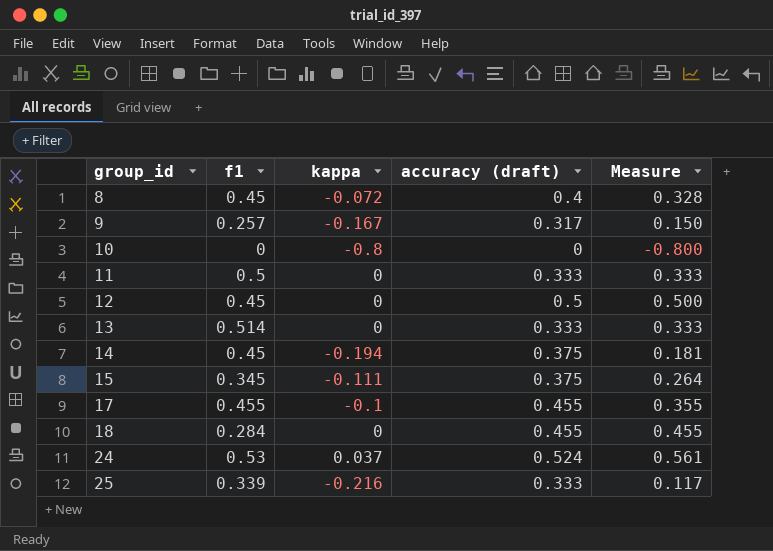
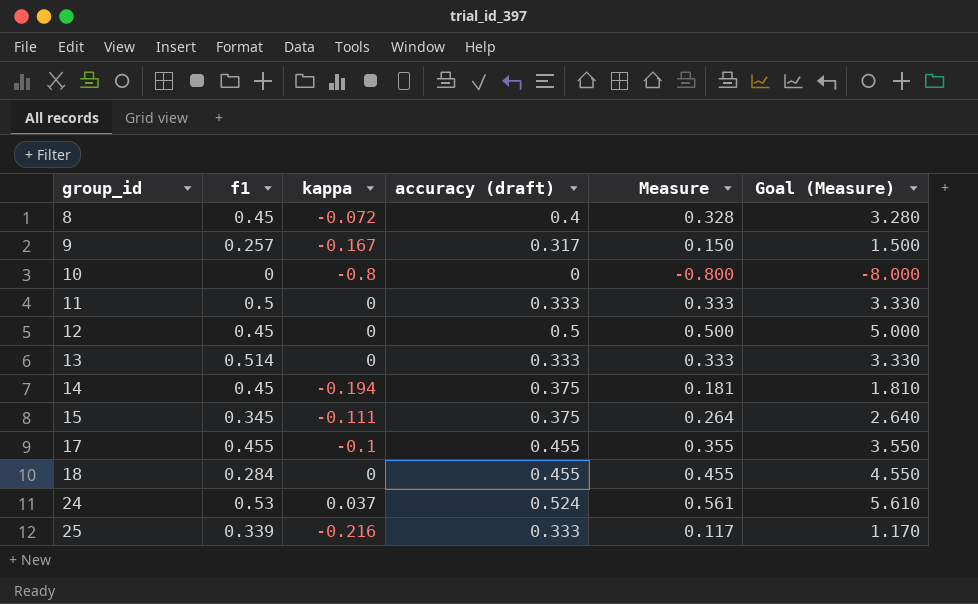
column Goal (Measure) | formula: none -> [Measure] * 10

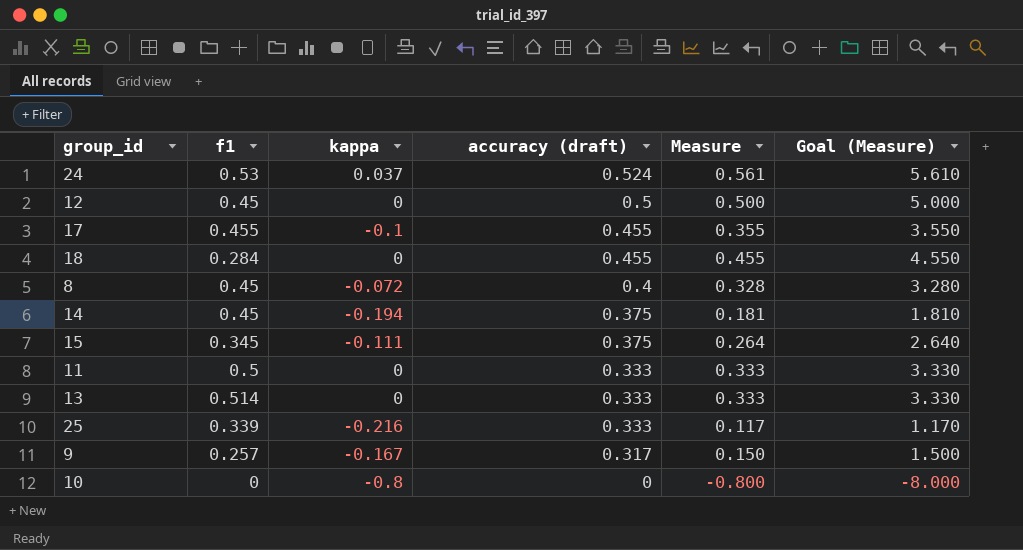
row order: group_id ascending -> accuracy (draft) descending

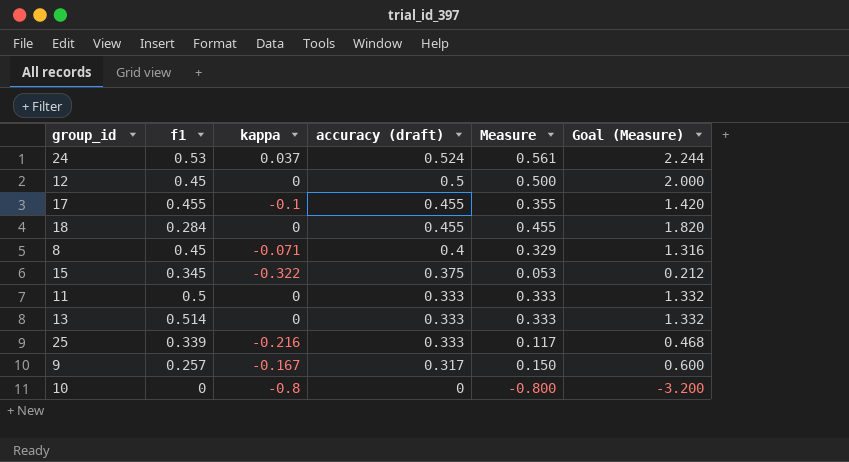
column Goal (Measure) | formula: [Measure] * 10 -> [Measure] * 4
row 14: 0.45 | -0.194 | 0.375 | 0.181 | 1.810 -> none
8 | kappa: -0.072 -> -0.071
8 | Measure: 0.328 -> 0.329
15 | kappa: -0.111 -> -0.322
15 | Measure: 0.264 -> 0.053

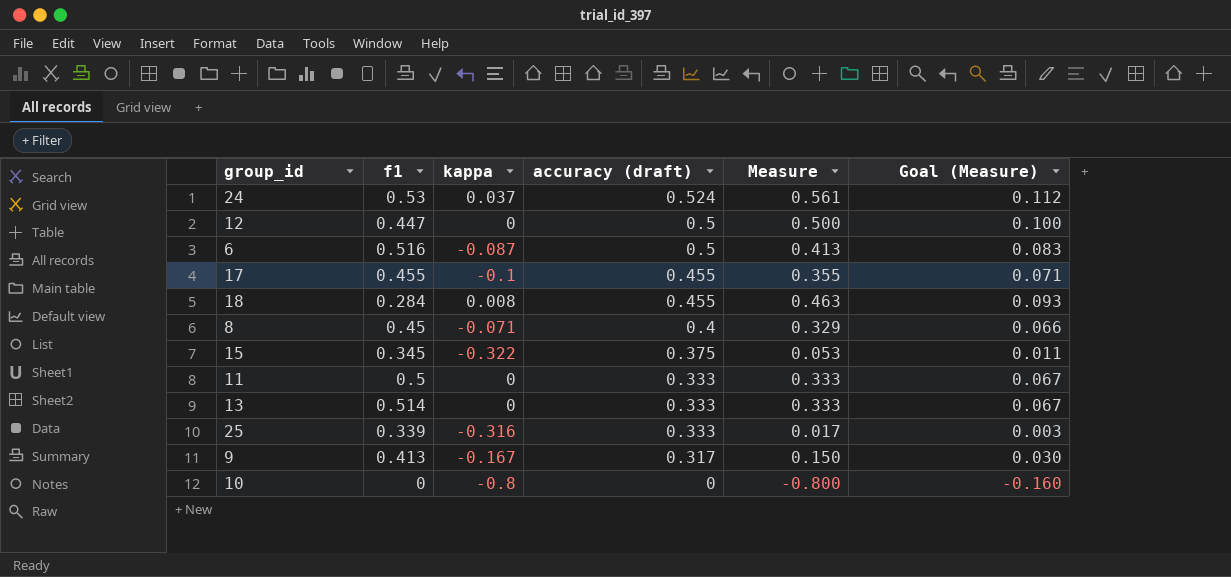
column Goal (Measure) | formula: [Measure] * 4 -> [Measure] * 0.2
12 | f1: 0.45 -> 0.447
row 6: none -> 0.516 | -0.087 | 0.5 | 0.413 | 0.083
18 | kappa: 0 -> 0.008
18 | Measure: 0.455 -> 0.463
25 | kappa: -0.216 -> -0.316
25 | Measure: 0.117 -> 0.017
9 | f1: 0.257 -> 0.413

